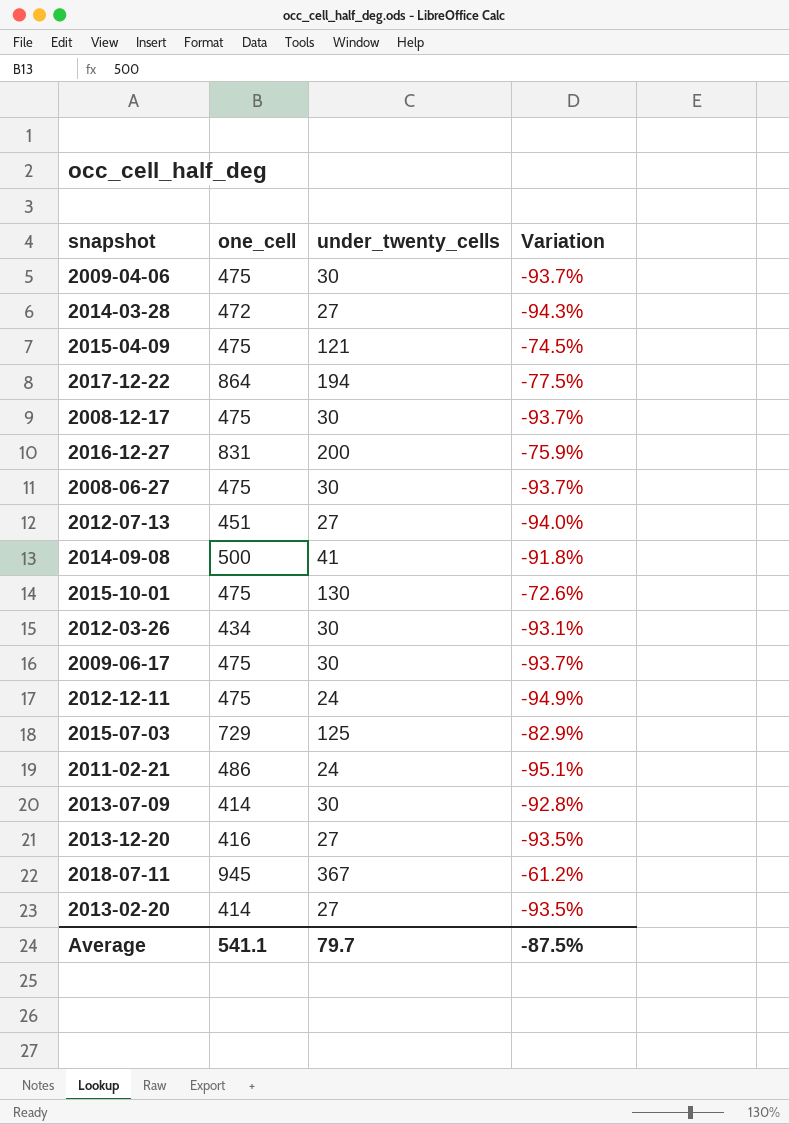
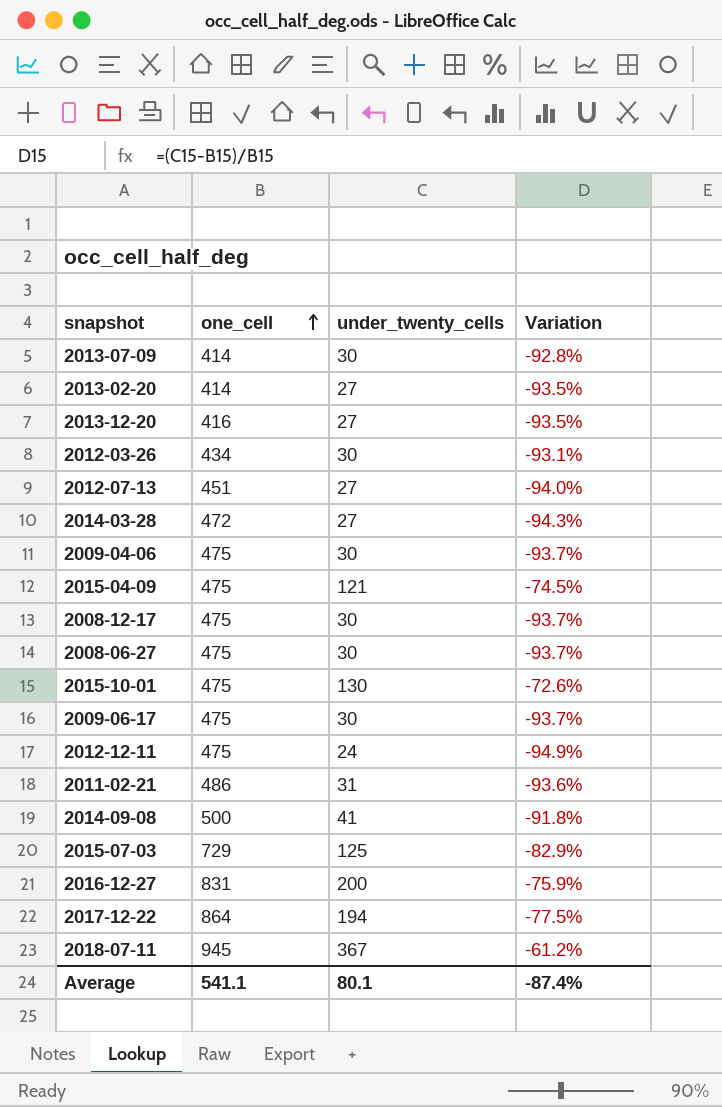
row order: none -> one_cell ascending
2011-02-21 | under_twenty_cells: 24 -> 31
2011-02-21 | Variation: -95.1% -> -93.6%
Average | under_twenty_cells: 79.7 -> 80.1
Average | Variation: -87.5% -> -87.4%

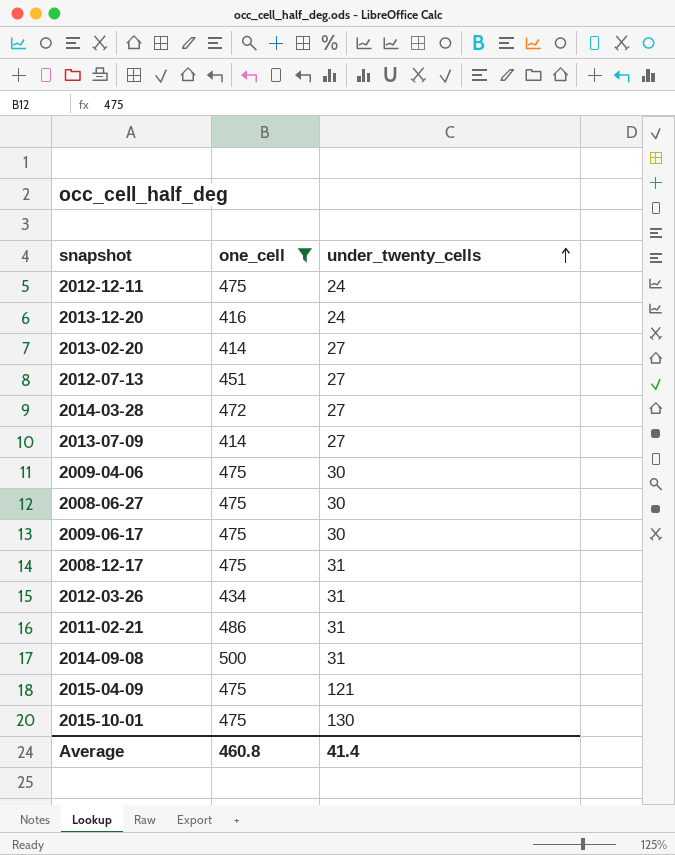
filter: none -> one_cell <= 500
row order: one_cell ascending -> under_twenty_cells ascending
column Variation | formula: ([under_twenty_cells] - [one_cell]) / [one_cell] -> none
2013-12-20 | under_twenty_cells: 27 -> 24
2013-07-09 | under_twenty_cells: 30 -> 27
2008-12-17 | under_twenty_cells: 30 -> 31
2012-03-26 | under_twenty_cells: 30 -> 31
2014-09-08 | under_twenty_cells: 41 -> 31
Average | one_cell: 541.1 -> 460.8
Average | under_twenty_cells: 80.1 -> 41.4

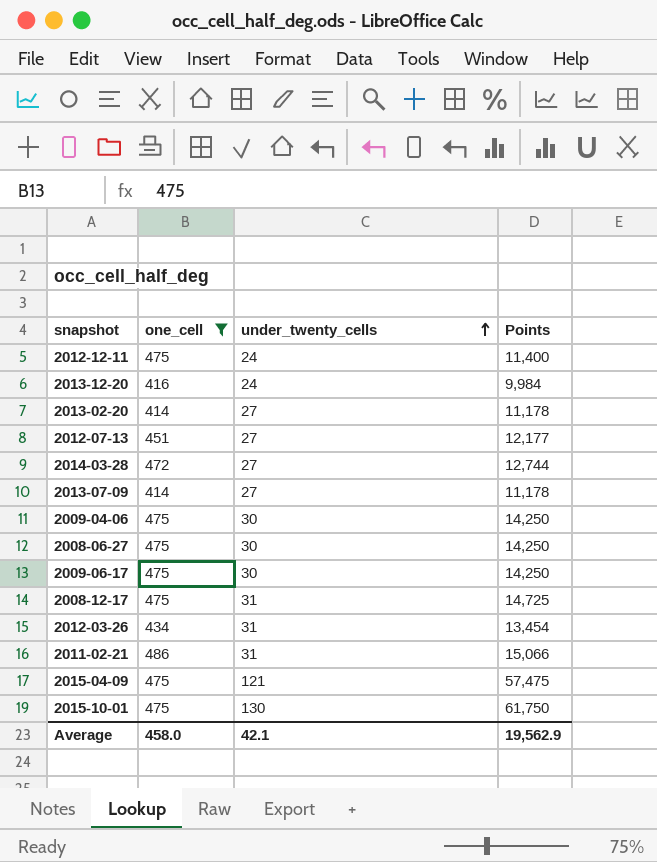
column Points | formula: none -> [one_cell] * [under_twenty_cells]
row 2014-09-08: 500 | 31 -> none
Average | one_cell: 460.8 -> 458.0
Average | under_twenty_cells: 41.4 -> 42.1

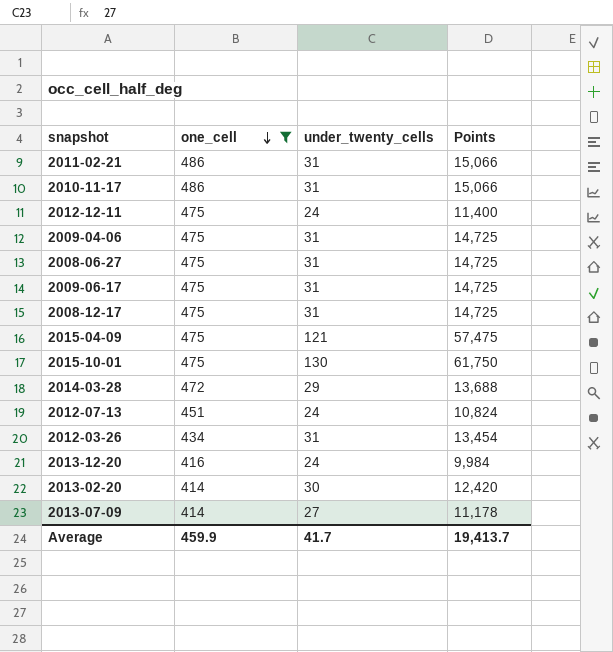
row order: under_twenty_cells ascending -> one_cell descending
row 2010-11-17: none -> 486 | 31 | 15,066
2009-04-06 | under_twenty_cells: 30 -> 31
2009-04-06 | Points: 14,250 -> 14,725
2008-06-27 | under_twenty_cells: 30 -> 31
2008-06-27 | Points: 14,250 -> 14,725
2009-06-17 | under_twenty_cells: 30 -> 31
2009-06-17 | Points: 14,250 -> 14,725
2014-03-28 | under_twenty_cells: 27 -> 29
2014-03-28 | Points: 12,744 -> 13,688
2012-07-13 | under_twenty_cells: 27 -> 24
2012-07-13 | Points: 12,177 -> 10,824
2013-02-20 | under_twenty_cells: 27 -> 30
2013-02-20 | Points: 11,178 -> 12,420
Average | one_cell: 458.0 -> 459.9
Average | under_twenty_cells: 42.1 -> 41.7
Average | Points: 19,562.9 -> 19,413.7

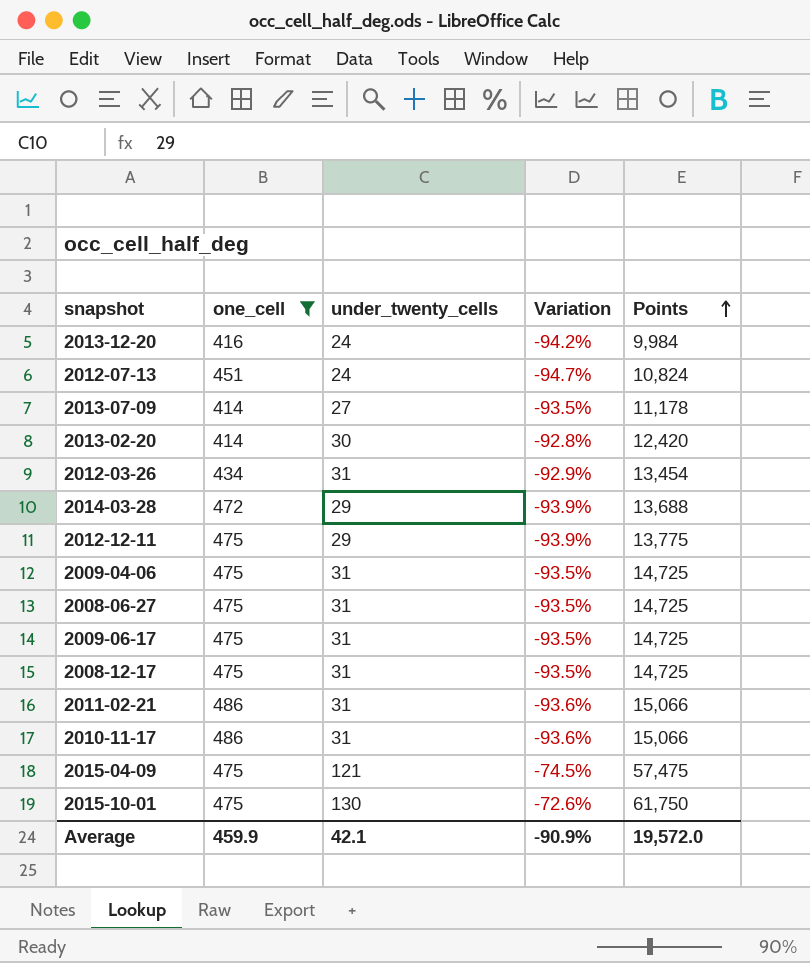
row order: one_cell descending -> Points ascending
column Variation | formula: none -> ([under_twenty_cells] - [one_cell]) / [one_cell]
2012-12-11 | under_twenty_cells: 24 -> 29
2012-12-11 | Points: 11,400 -> 13,775
Average | under_twenty_cells: 41.7 -> 42.1
Average | Points: 19,413.7 -> 19,572.0

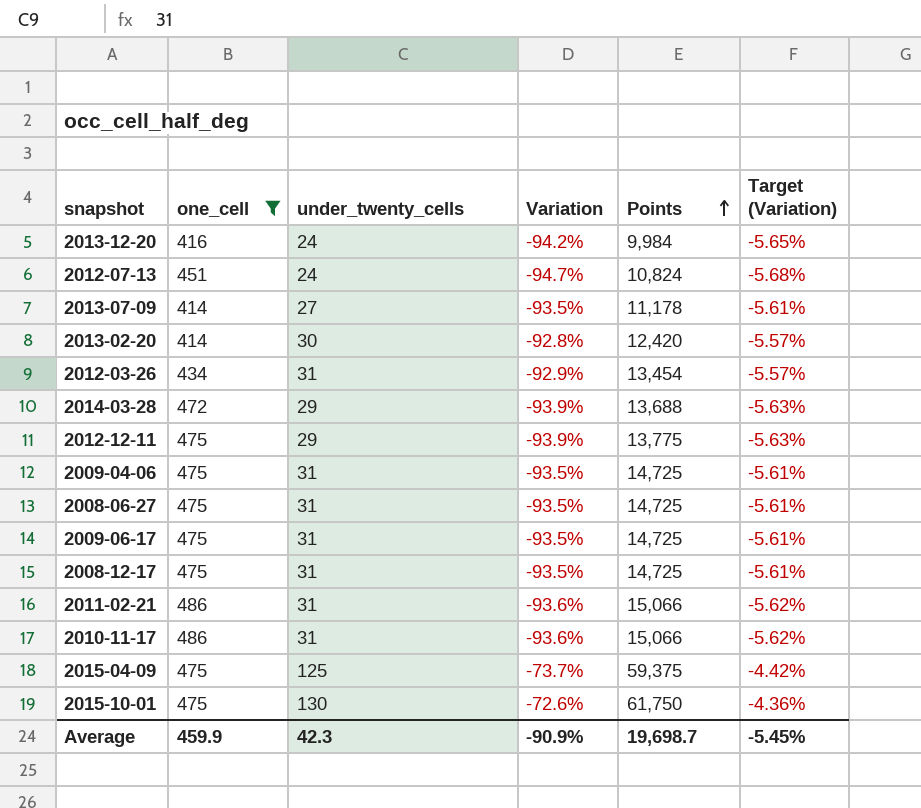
column Target (Variation) | formula: none -> [Variation] * 0.06
2015-04-09 | under_twenty_cells: 121 -> 125
2015-04-09 | Variation: -74.5% -> -73.7%
2015-04-09 | Points: 57,475 -> 59,375
Average | under_twenty_cells: 42.1 -> 42.3
Average | Points: 19,572.0 -> 19,698.7

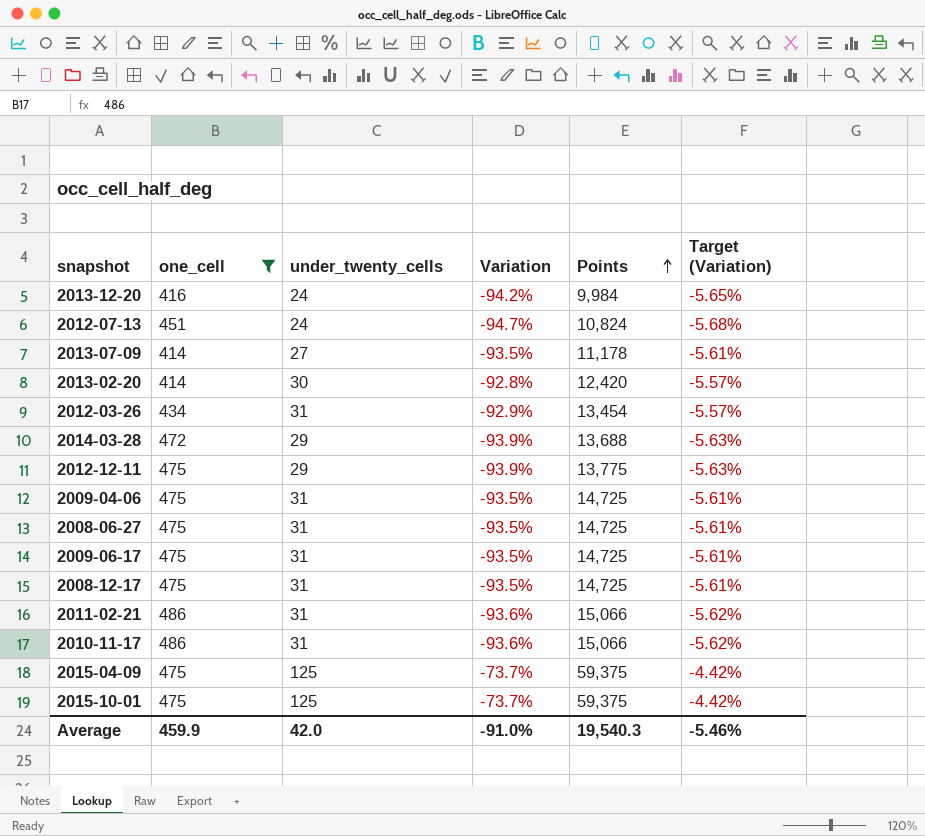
2015-10-01 | under_twenty_cells: 130 -> 125
2015-10-01 | Variation: -72.6% -> -73.7%
2015-10-01 | Points: 61,750 -> 59,375
2015-10-01 | Target (Variation): -4.36% -> -4.42%
Average | under_twenty_cells: 42.3 -> 42.0
Average | Variation: -90.9% -> -91.0%
Average | Points: 19,698.7 -> 19,540.3
Average | Target (Variation): -5.45% -> -5.46%

